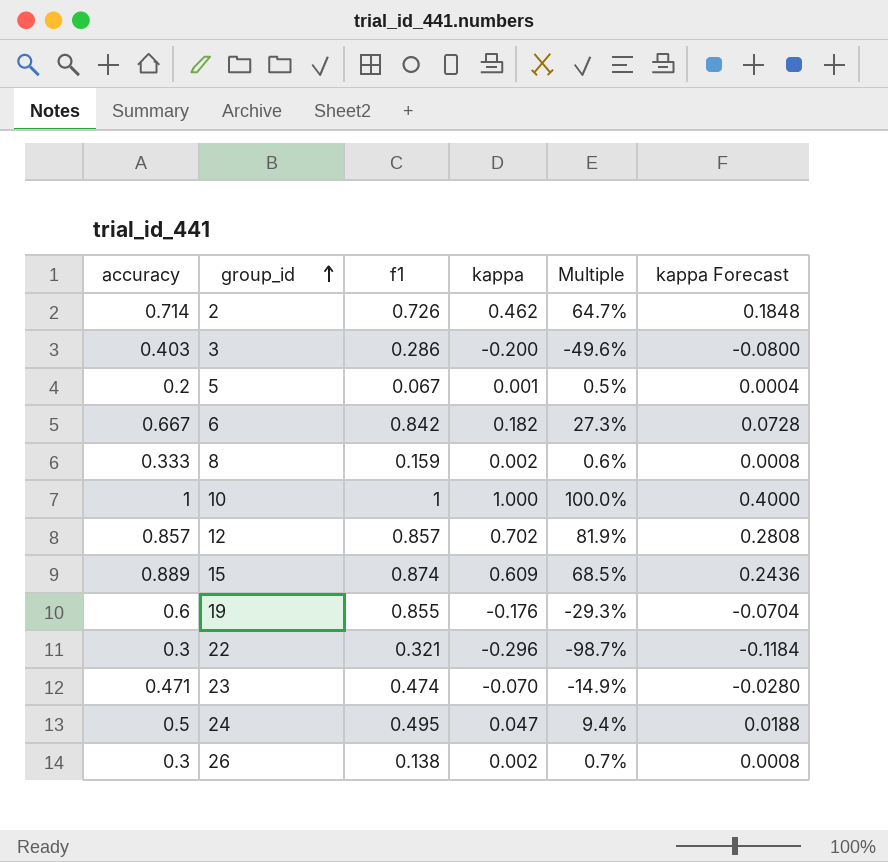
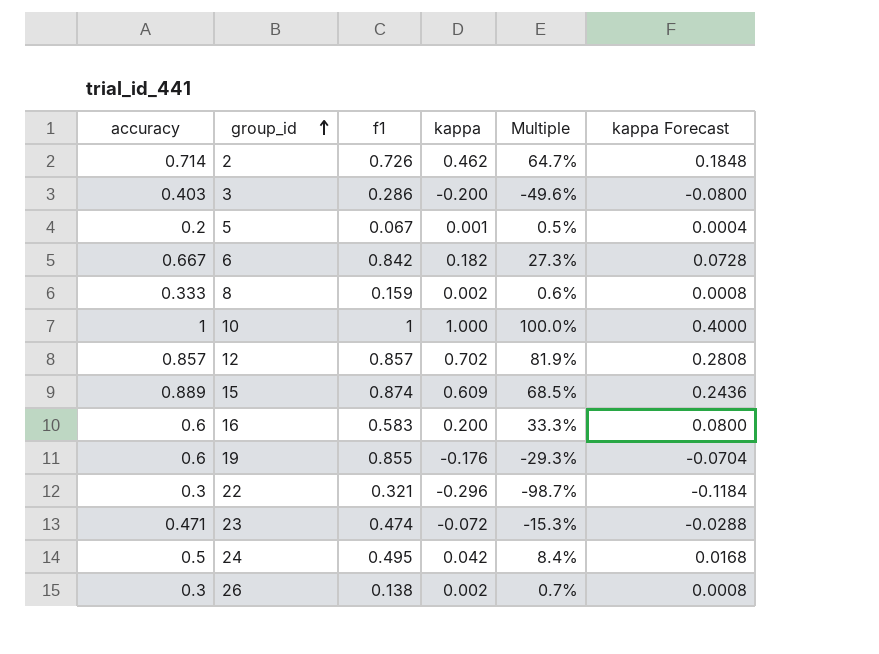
row 16: none -> 0.6 | 0.583 | 0.200 | 33.3% | 0.0800
23 | kappa: -0.070 -> -0.072
23 | Multiple: -14.9% -> -15.3%
23 | kappa Forecast: -0.0280 -> -0.0288
24 | kappa: 0.047 -> 0.042
24 | Multiple: 9.4% -> 8.4%
24 | kappa Forecast: 0.0188 -> 0.0168

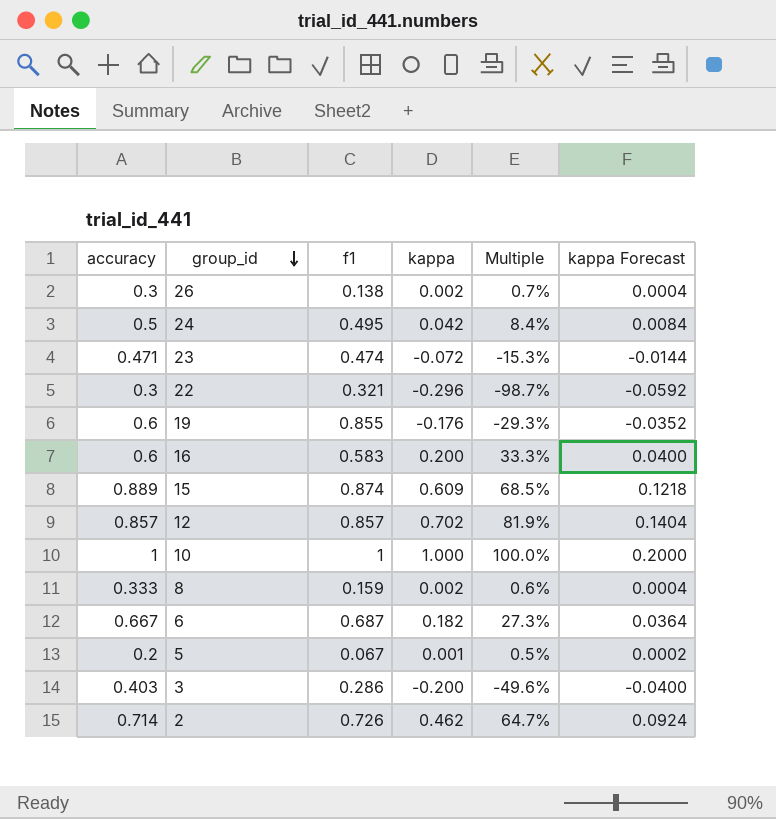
row order: group_id ascending -> group_id descending
column kappa Forecast | formula: [kappa] * 0.4 -> [kappa] * 0.2
6 | f1: 0.842 -> 0.687

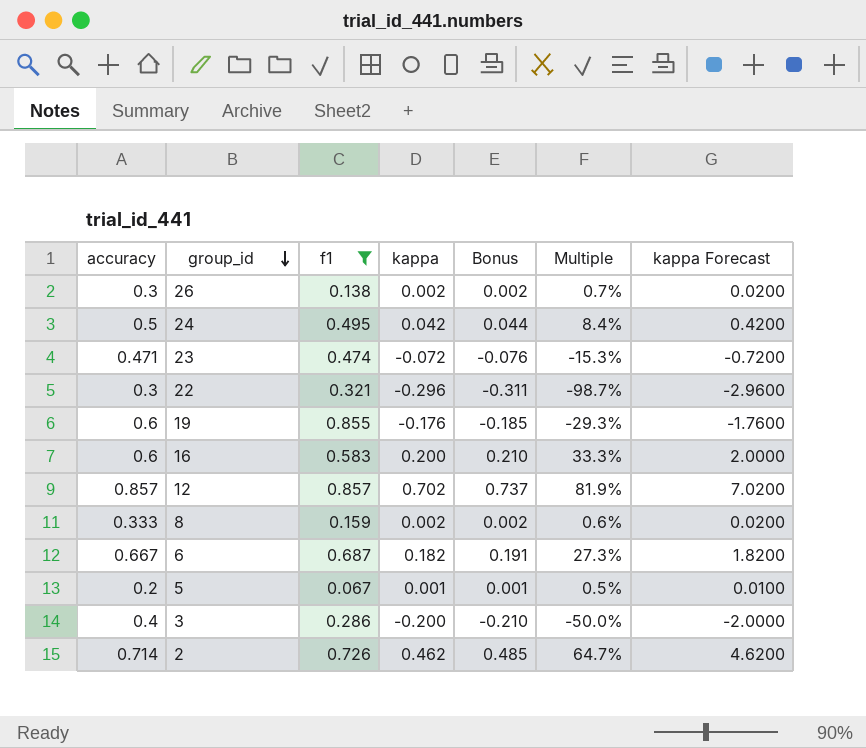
filter: none -> f1 <= 0.857
column Bonus | formula: none -> [kappa] * 1.05
column kappa Forecast | formula: [kappa] * 0.2 -> [kappa] * 10
3 | accuracy: 0.403 -> 0.4
3 | Multiple: -49.6% -> -50.0%

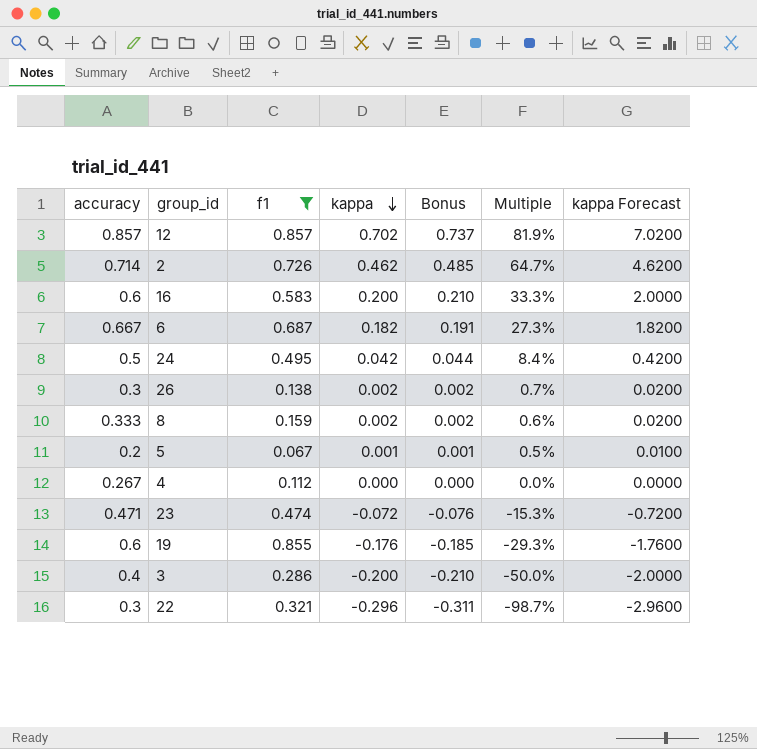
row order: group_id descending -> kappa descending
row 4: none -> 0.267 | 0.112 | 0.000 | 0.000 | 0.0% | 0.0000

